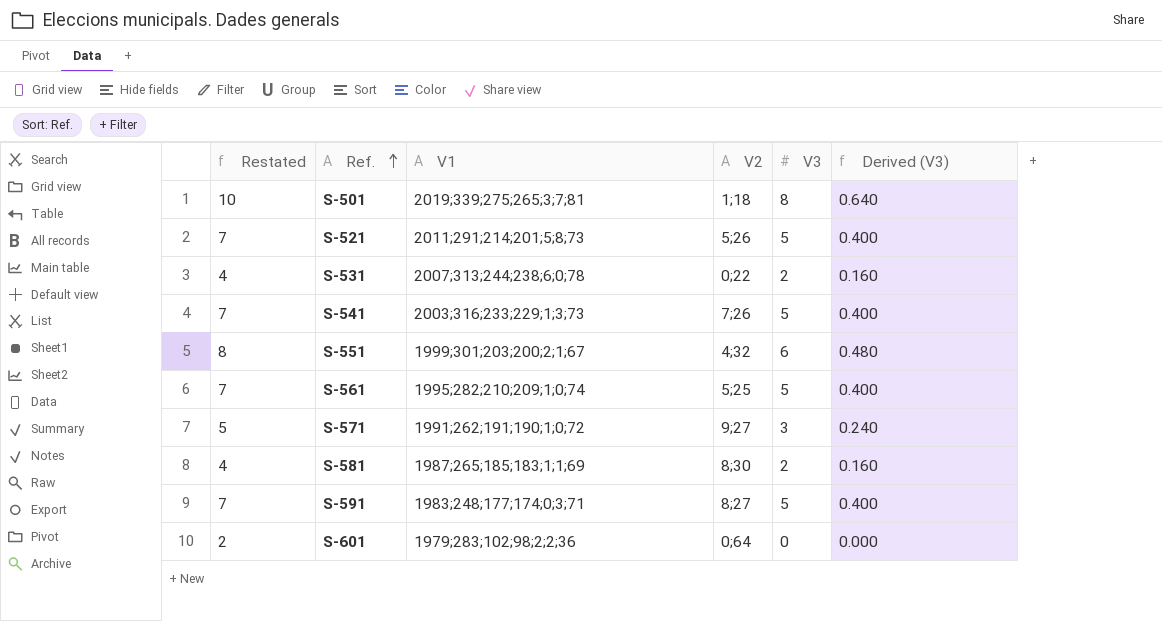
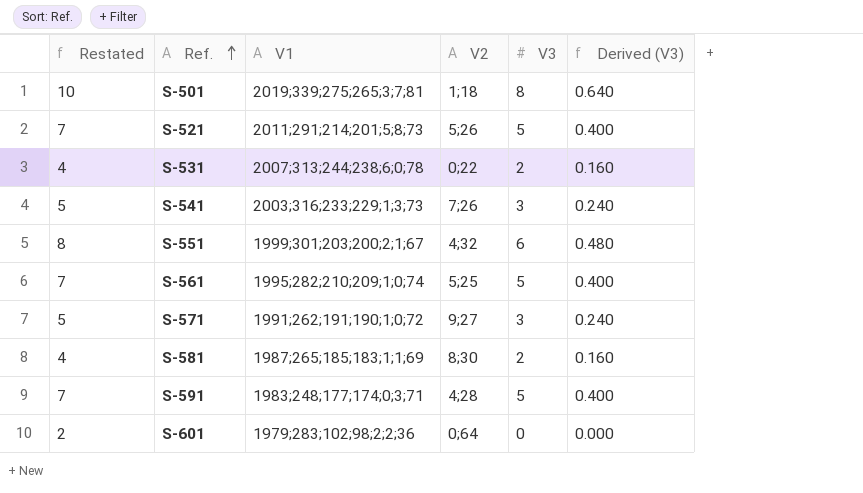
S-541 | Restated: 7 -> 5
S-541 | V3: 5 -> 3
S-541 | Derived (V3): 0.400 -> 0.240
S-591 | V2: 8;27 -> 4;28

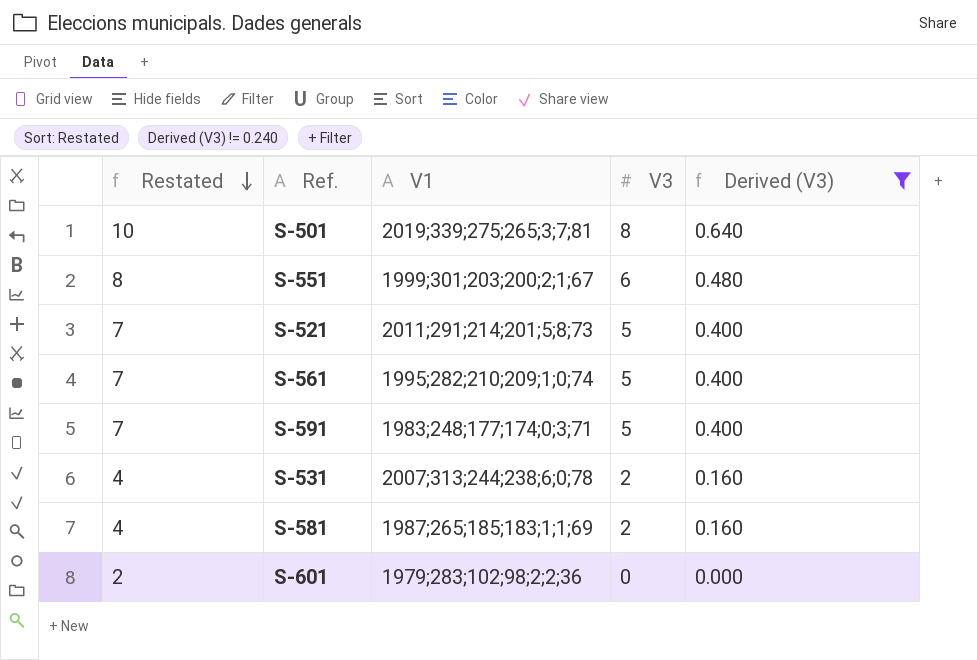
filter: none -> Derived (V3) != 0.240
row order: Ref. ascending -> Restated descending
column V2 | position: 4 -> none

